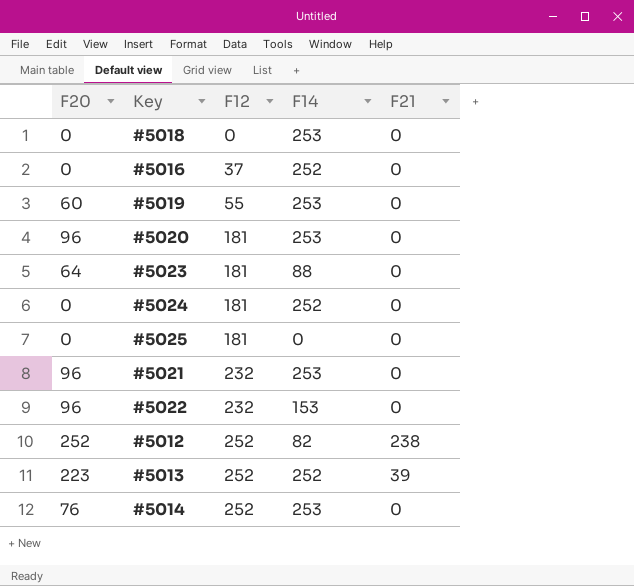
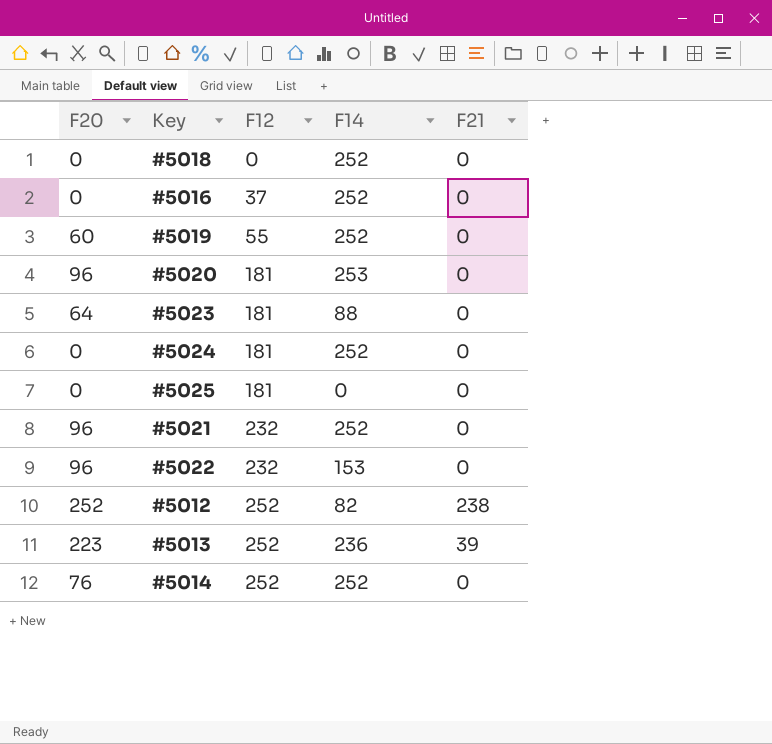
#5018 | F14: 253 -> 252
#5019 | F14: 253 -> 252
#5021 | F14: 253 -> 252
#5013 | F14: 252 -> 236
#5014 | F14: 253 -> 252

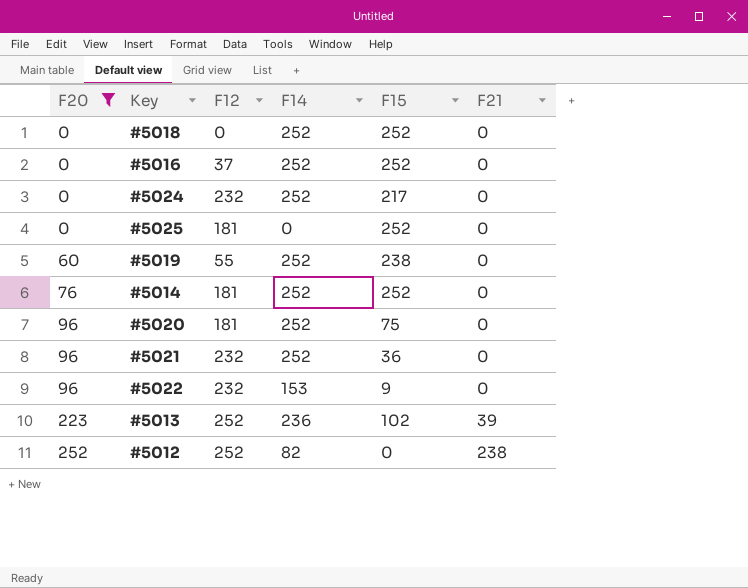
filter: none -> F20 != 64
row order: F12 ascending -> F20 ascending
column F15 | position: none -> 5
#5024 | F12: 181 -> 232
#5014 | F12: 252 -> 181
#5020 | F14: 253 -> 252

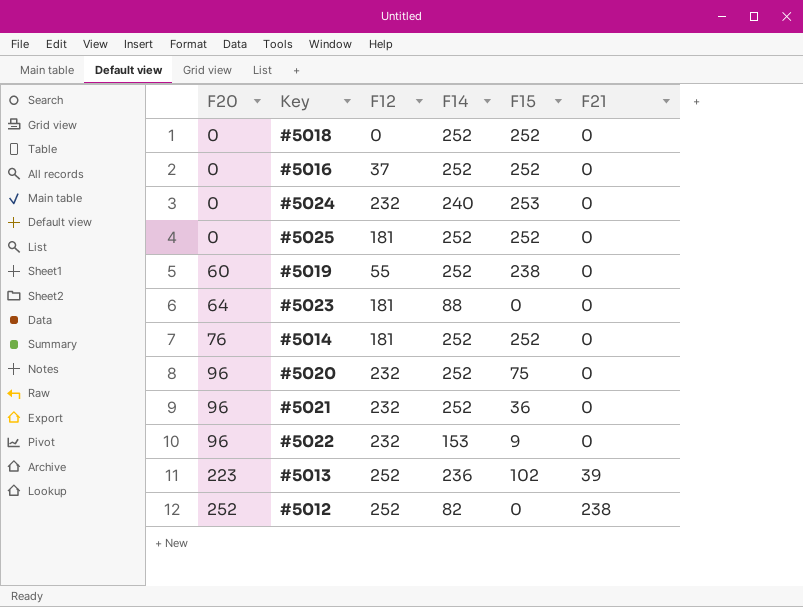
filter: F20 != 64 -> none
#5024 | F14: 252 -> 240
#5024 | F15: 217 -> 253
#5025 | F14: 0 -> 252
#5020 | F12: 181 -> 232

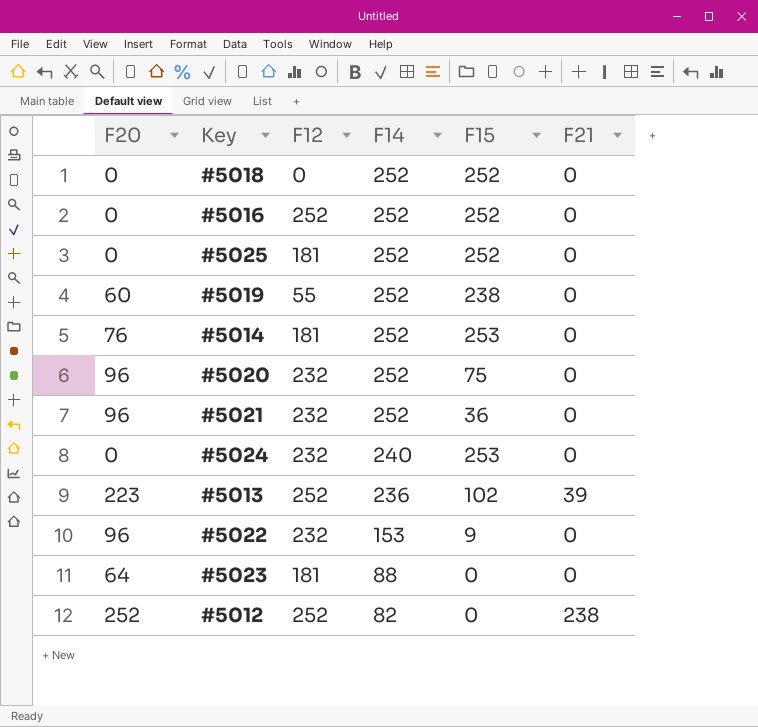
row order: F20 ascending -> F14 descending
#5016 | F12: 37 -> 252
#5014 | F15: 252 -> 253

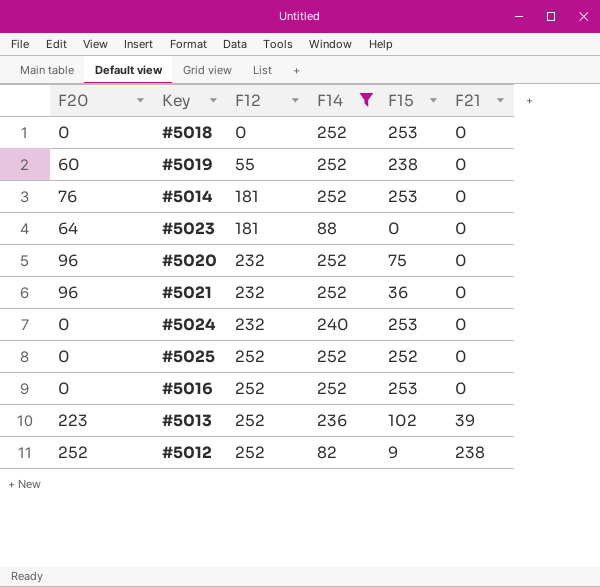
filter: none -> F14 != 153
row order: F14 descending -> F12 ascending
#5018 | F15: 252 -> 253
#5025 | F12: 181 -> 252
#5016 | F15: 252 -> 253
#5012 | F15: 0 -> 9

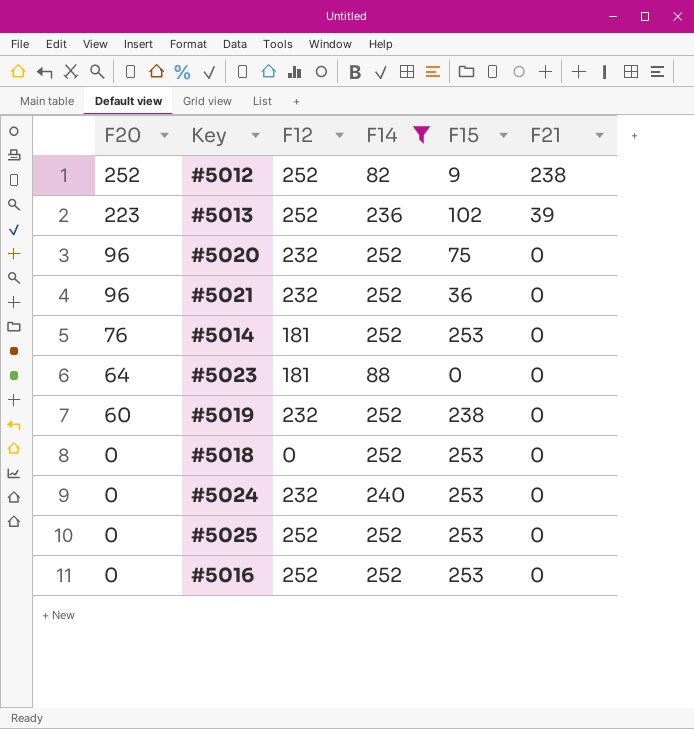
row order: F12 ascending -> F20 descending
#5019 | F12: 55 -> 232
#5025 | F15: 252 -> 253

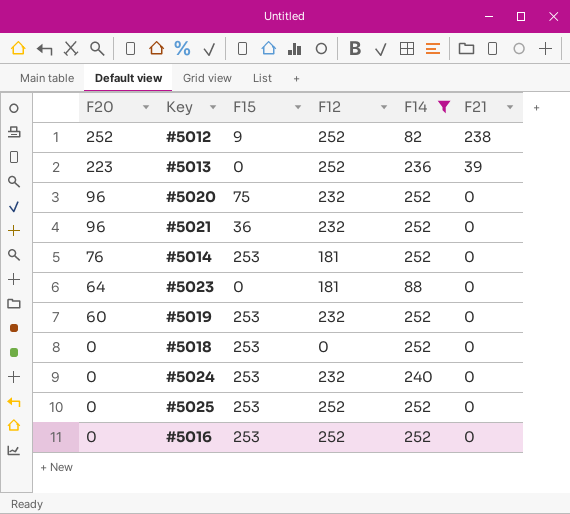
column F15 | position: 5 -> 3
#5013 | F15: 102 -> 0
#5019 | F15: 238 -> 253

